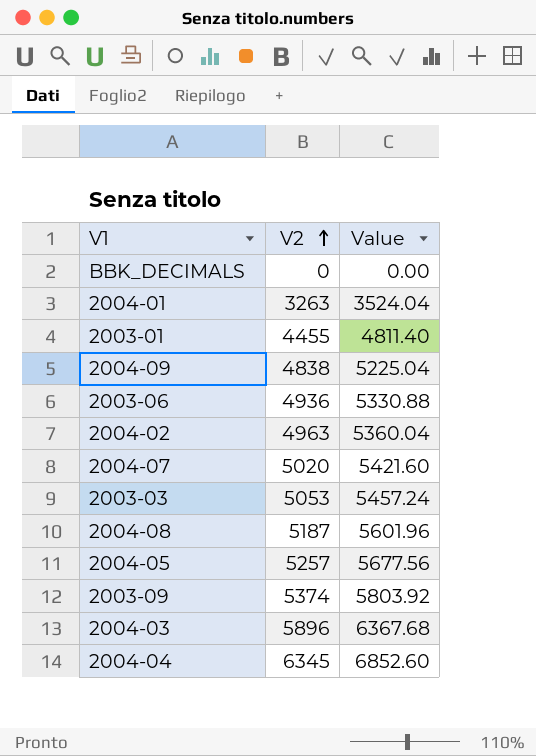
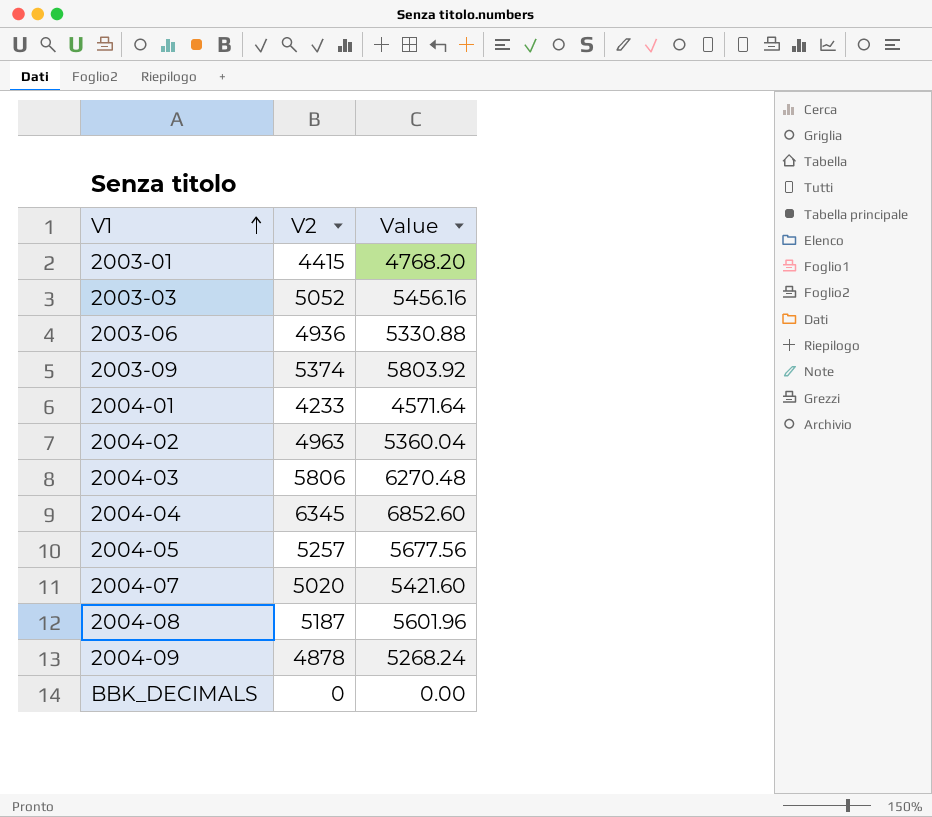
row order: V2 ascending -> V1 ascending
2003-01 | V2: 4455 -> 4415
2003-01 | Value: 4811.40 -> 4768.20
2003-03 | V2: 5053 -> 5052
2003-03 | Value: 5457.24 -> 5456.16
2004-01 | V2: 3263 -> 4233
2004-01 | Value: 3524.04 -> 4571.64
2004-03 | V2: 5896 -> 5806
2004-03 | Value: 6367.68 -> 6270.48
2004-09 | V2: 4838 -> 4878
2004-09 | Value: 5225.04 -> 5268.24

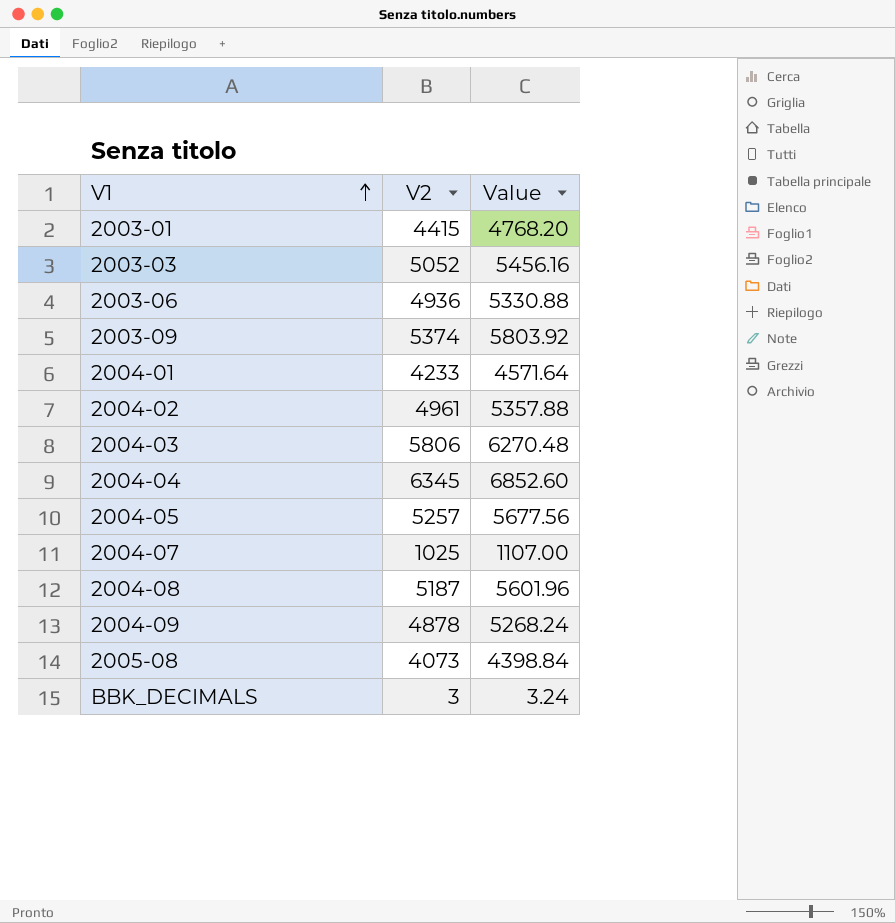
2004-02 | V2: 4963 -> 4961
2004-02 | Value: 5360.04 -> 5357.88
2004-07 | V2: 5020 -> 1025
2004-07 | Value: 5421.60 -> 1107.00
row 2005-08: none -> 4073 | 4398.84
BBK_DECIMALS | V2: 0 -> 3
BBK_DECIMALS | Value: 0.00 -> 3.24

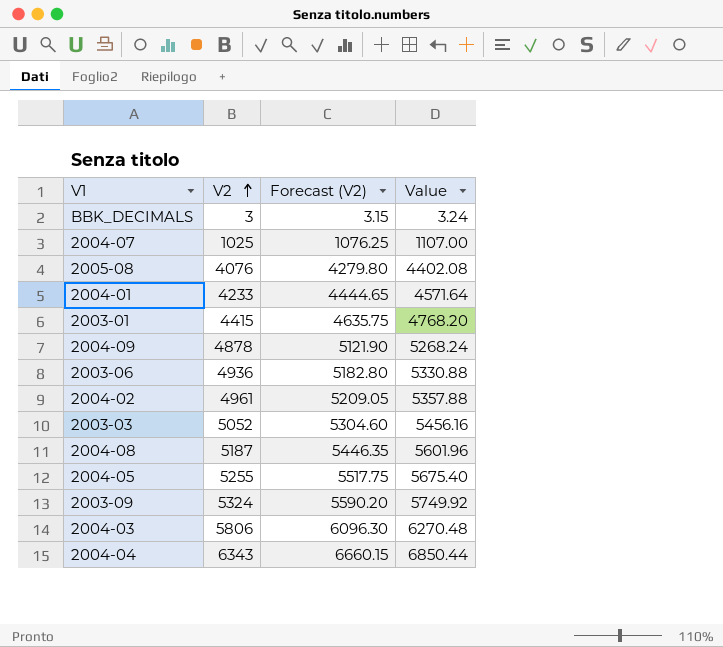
row order: V1 ascending -> V2 ascending
column Forecast (V2) | formula: none -> [V2] * 1.05
2005-08 | V2: 4073 -> 4076
2005-08 | Value: 4398.84 -> 4402.08
2004-05 | V2: 5257 -> 5255
2004-05 | Value: 5677.56 -> 5675.40
2003-09 | V2: 5374 -> 5324
2003-09 | Value: 5803.92 -> 5749.92
2004-04 | V2: 6345 -> 6343
2004-04 | Value: 6852.60 -> 6850.44

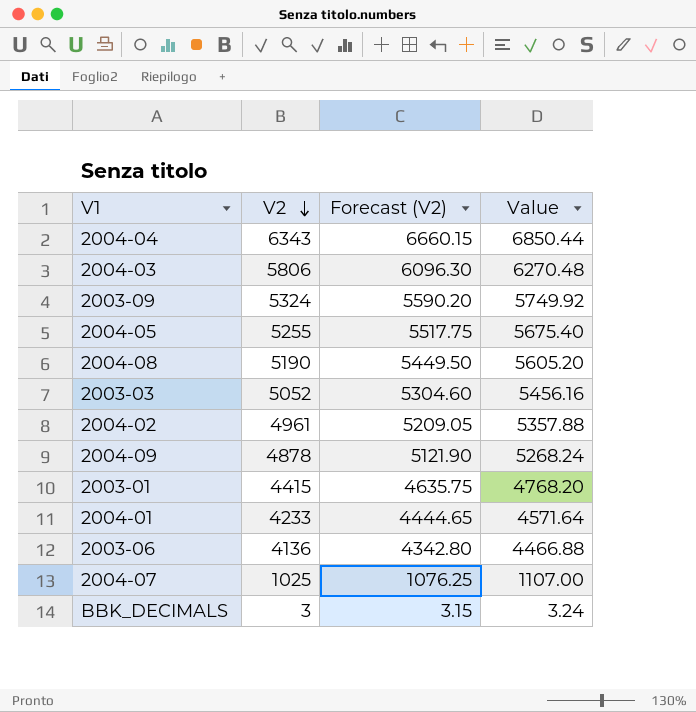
row order: V2 ascending -> V2 descending
row 2005-08: 4076 | 4279.80 | 4402.08 -> none
2004-08 | V2: 5187 -> 5190
2004-08 | Forecast (V2): 5446.35 -> 5449.50
2004-08 | Value: 5601.96 -> 5605.20
2003-06 | V2: 4936 -> 4136
2003-06 | Forecast (V2): 5182.80 -> 4342.80
2003-06 | Value: 5330.88 -> 4466.88

